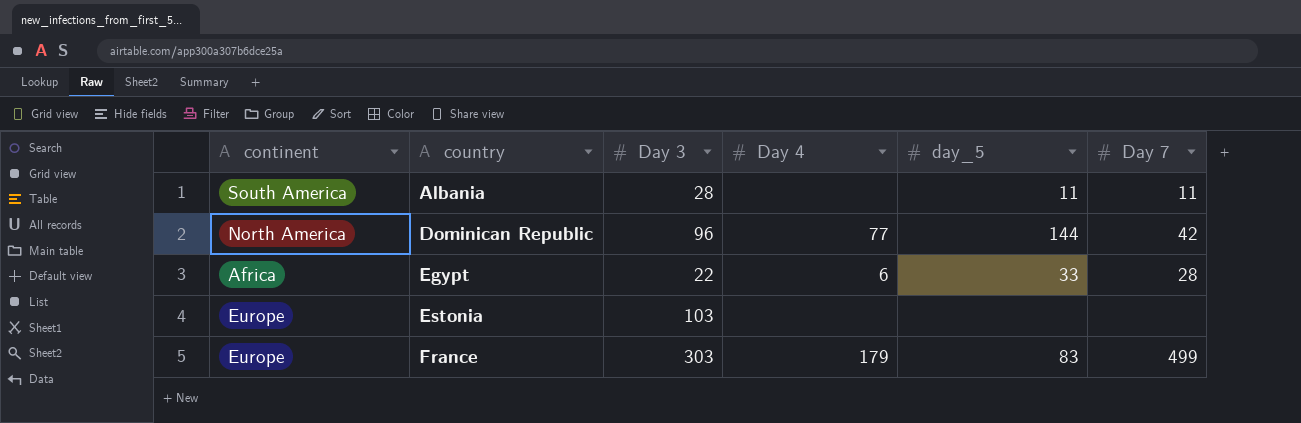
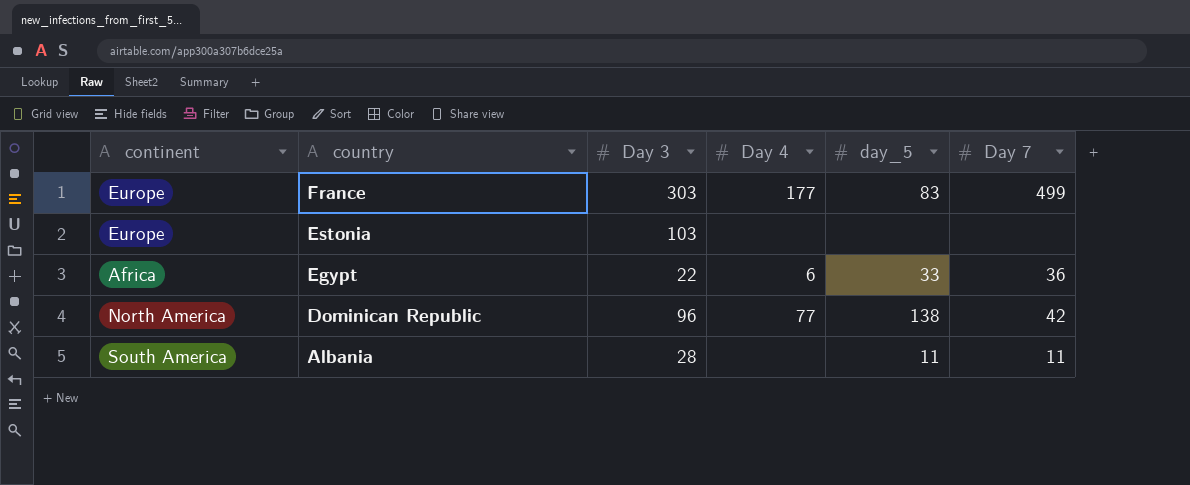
row order: country ascending -> country descending
France | Day 4: 179 -> 177
Egypt | Day 7: 28 -> 36
Dominican Republic | day_5: 144 -> 138

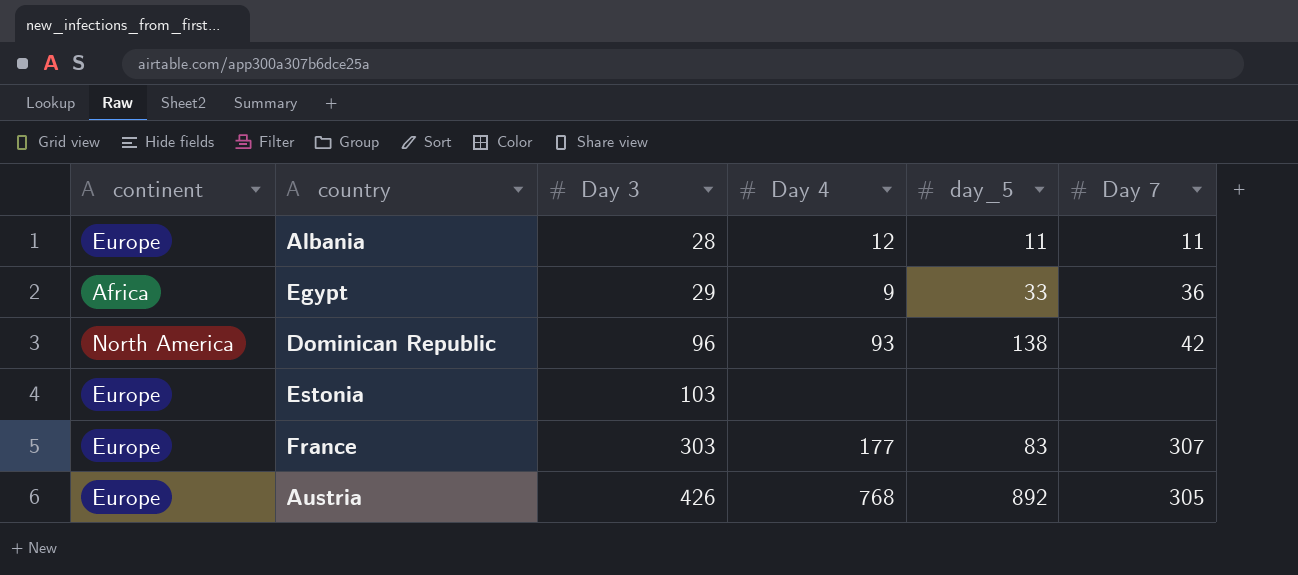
row order: country descending -> Day 3 ascending
Albania | continent: South America -> Europe
Albania | Day 4: none -> 12
Egypt | Day 3: 22 -> 29
Egypt | Day 4: 6 -> 9
Dominican Republic | Day 4: 77 -> 93
France | Day 7: 499 -> 307
row Austria: none -> Europe | 426 | 768 | 892 | 305

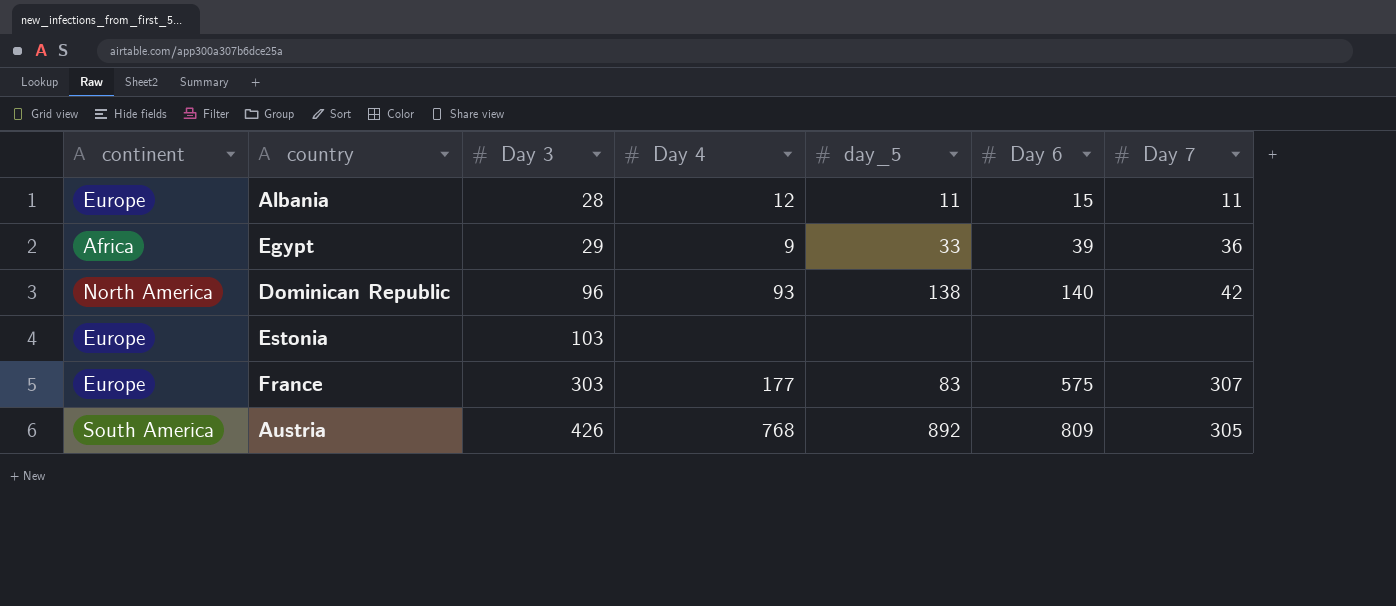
column Day 6 | position: none -> 6
Austria | continent: Europe -> South America

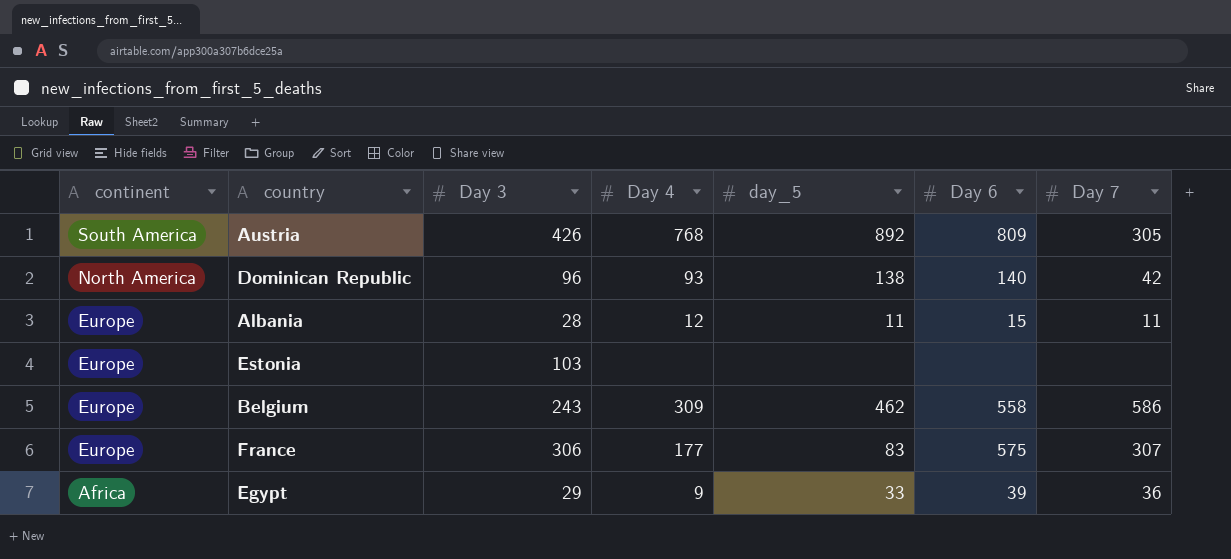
row order: Day 3 ascending -> continent descending
row Belgium: none -> Europe | 243 | 309 | 462 | 558 | 586
France | Day 3: 303 -> 306

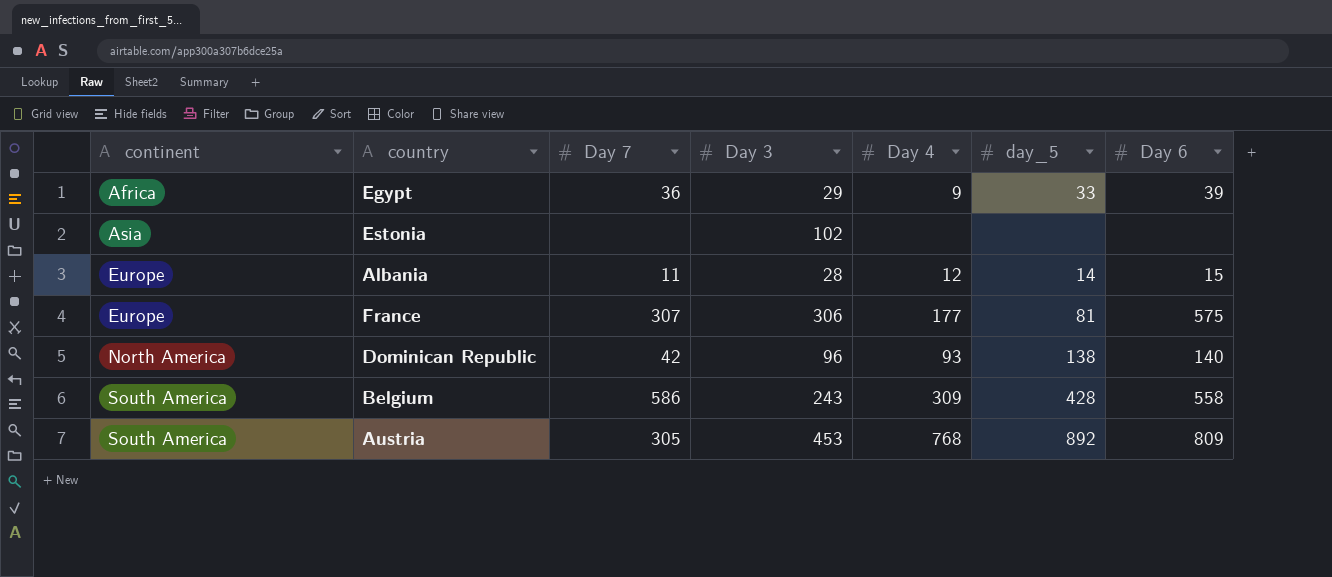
row order: continent descending -> continent ascending
column Day 7 | position: 7 -> 3
Estonia | continent: Europe -> Asia
Estonia | Day 3: 103 -> 102
Albania | day_5: 11 -> 14
France | day_5: 83 -> 81
Belgium | continent: Europe -> South America
Belgium | day_5: 462 -> 428
Austria | Day 3: 426 -> 453

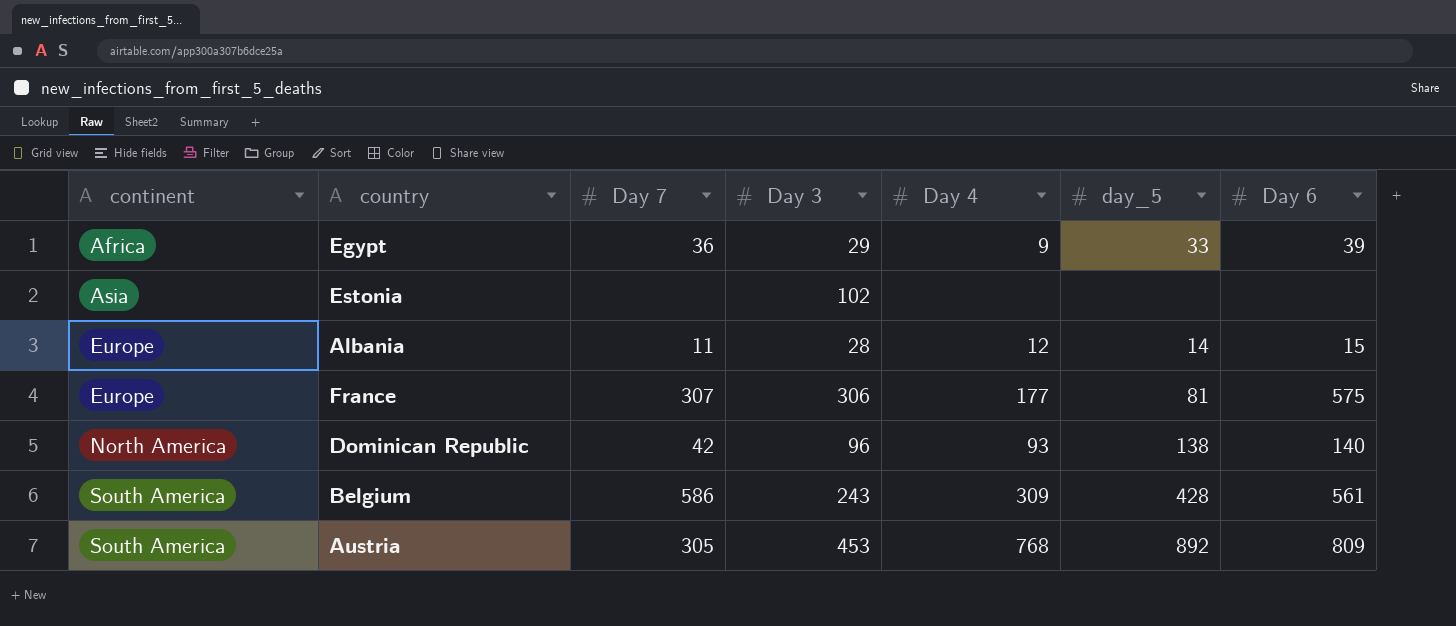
Belgium | Day 6: 558 -> 561

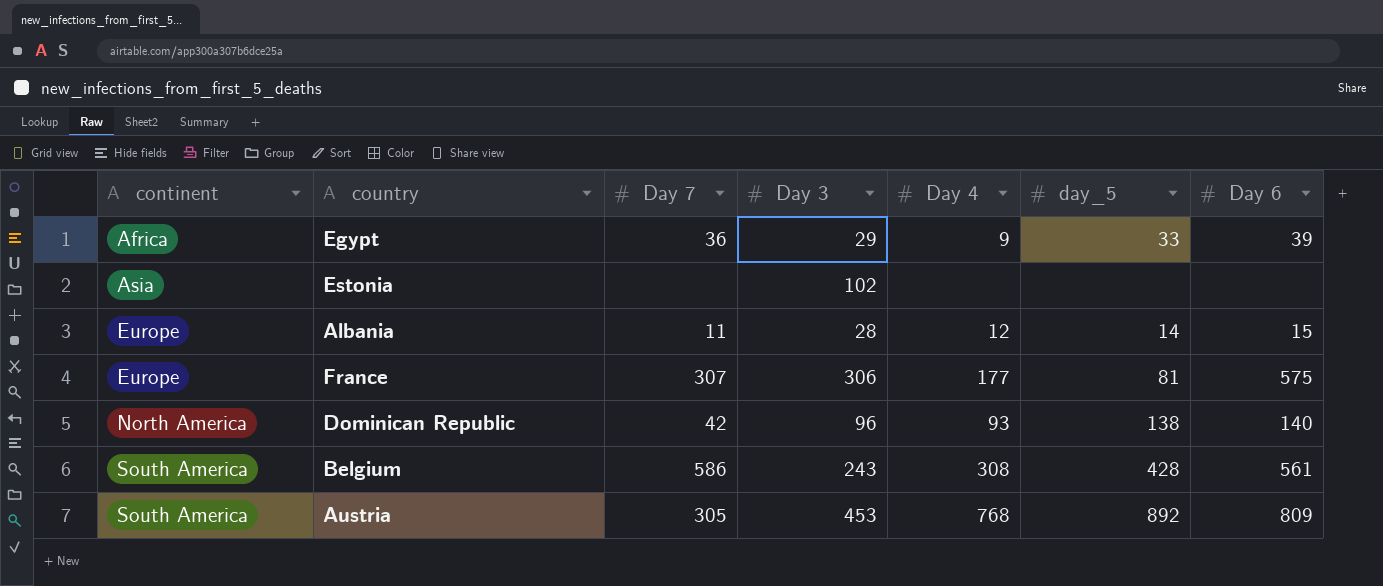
Belgium | Day 4: 309 -> 308

